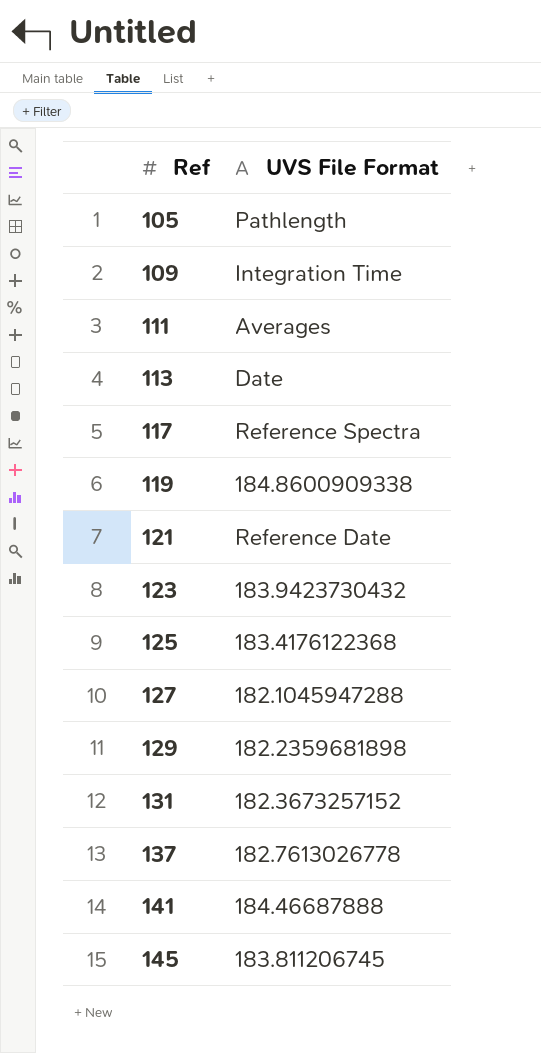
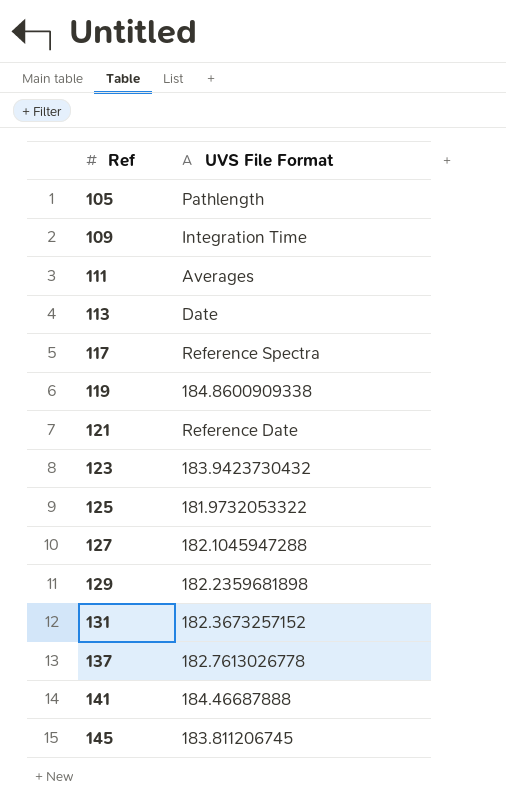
125 | UVS File Format: 183.4176122368 -> 181.9732053322

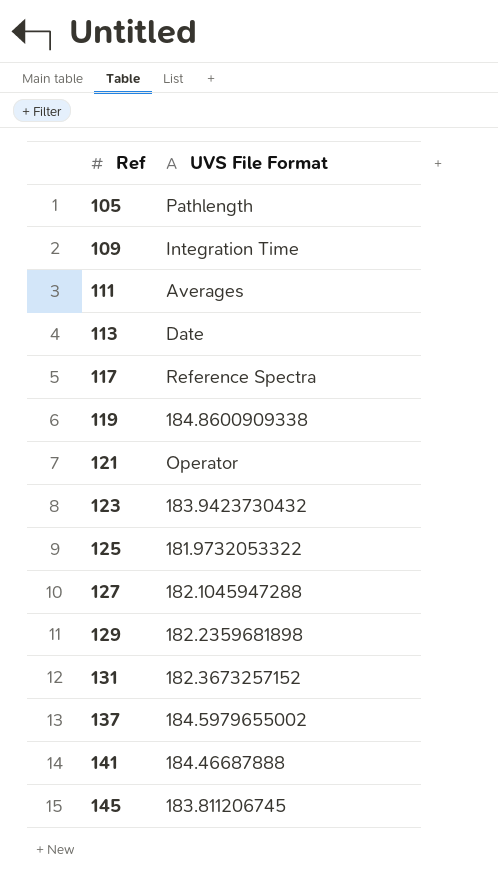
121 | UVS File Format: Reference Date -> Operator
137 | UVS File Format: 182.7613026778 -> 184.5979655002

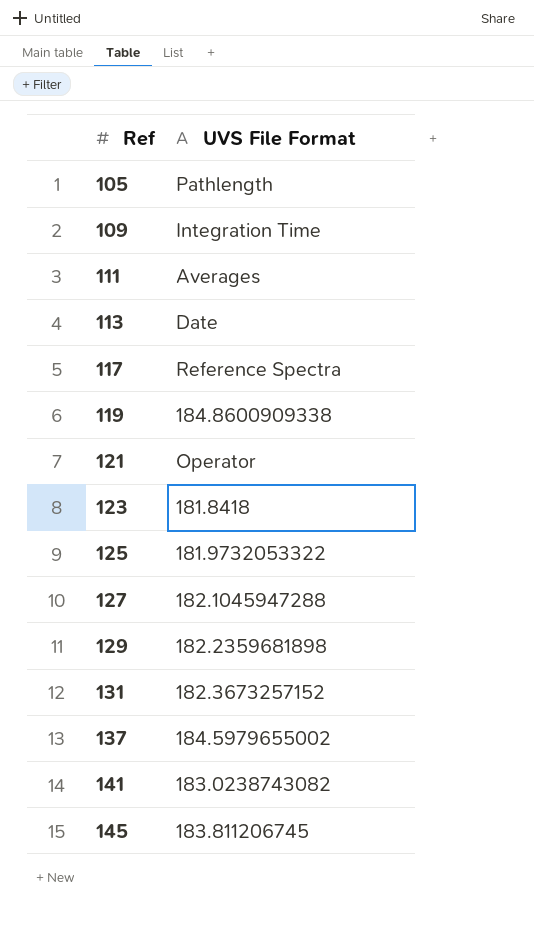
123 | UVS File Format: 183.9423730432 -> 181.8418
141 | UVS File Format: 184.46687888 -> 183.0238743082

